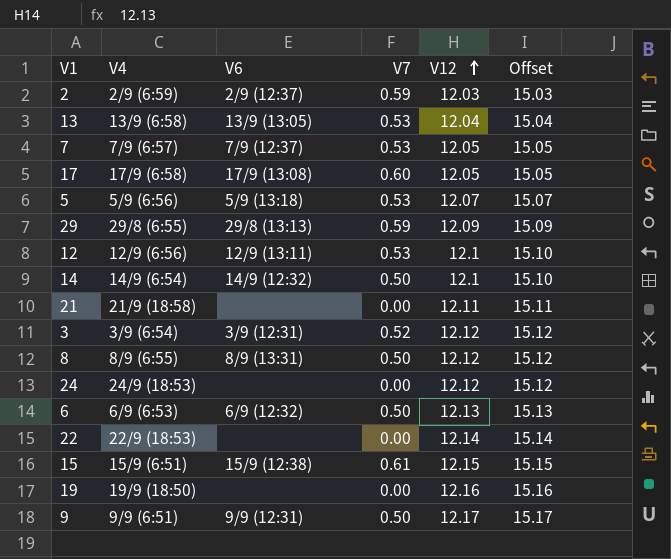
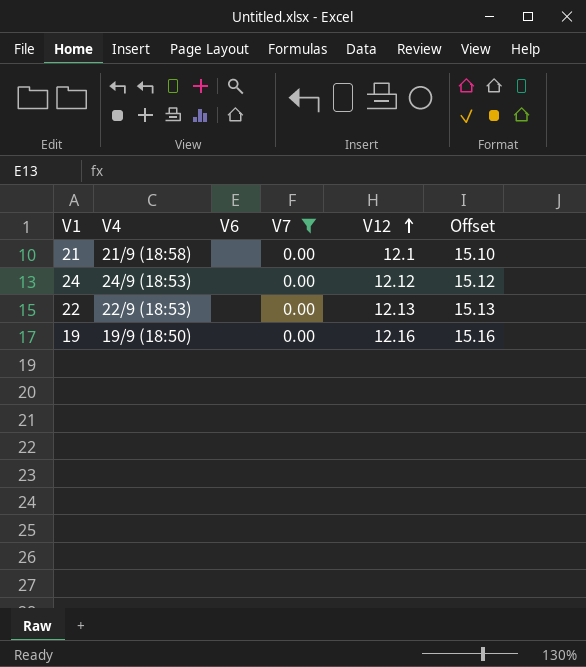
filter: none -> V7 = 0.00
21 | V12: 12.11 -> 12.1
21 | Offset: 15.11 -> 15.10
22 | V12: 12.14 -> 12.13
22 | Offset: 15.14 -> 15.13

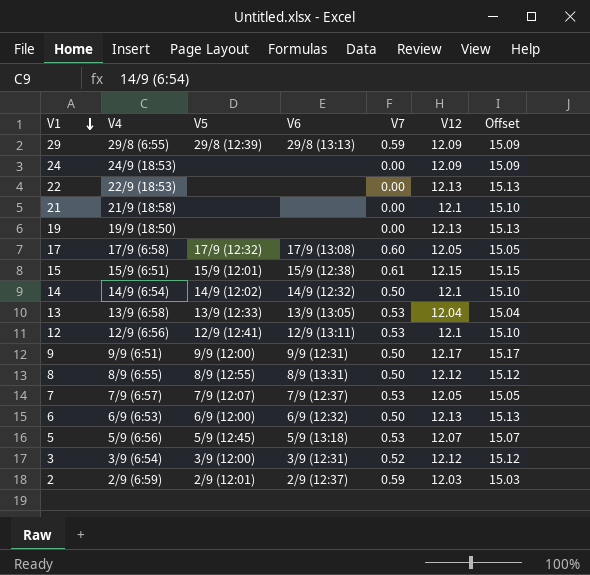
filter: V7 = 0.00 -> none
row order: V12 ascending -> V1 descending
column V5 | position: none -> 3
24 | V12: 12.12 -> 12.09
24 | Offset: 15.12 -> 15.09
19 | V12: 12.16 -> 12.13
19 | Offset: 15.16 -> 15.13

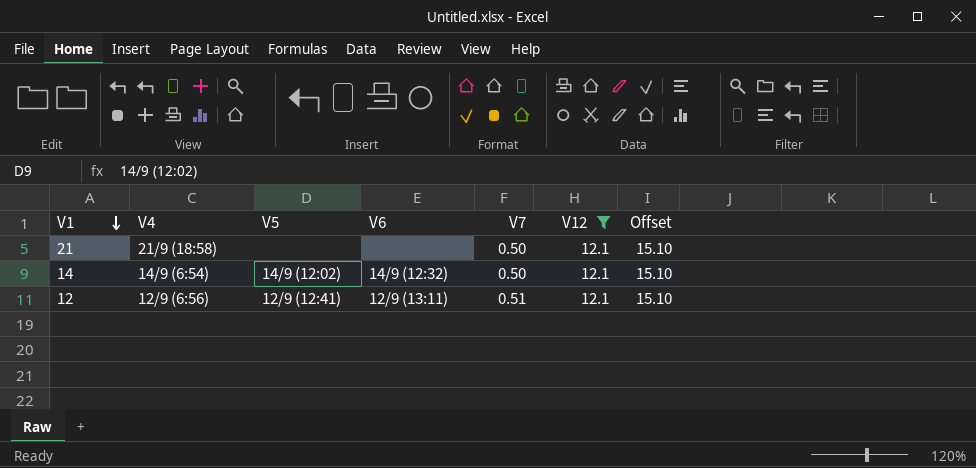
filter: none -> V12 = 12.1
21 | V7: 0.00 -> 0.50
12 | V7: 0.53 -> 0.51

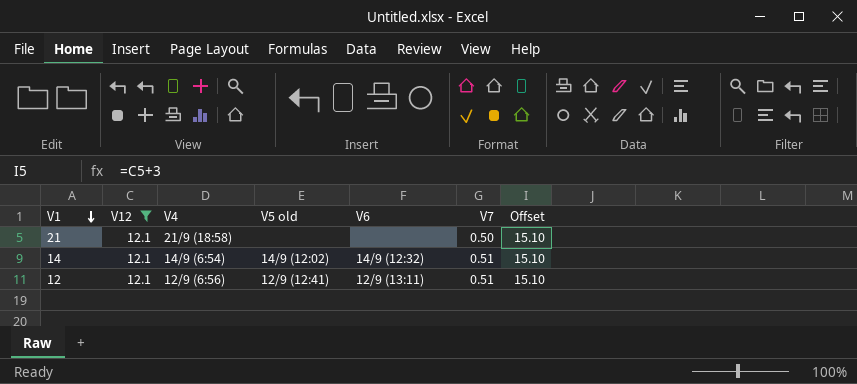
column V12 | position: 6 -> 2
column name: V5 -> V5 old
14 | V7: 0.50 -> 0.51

